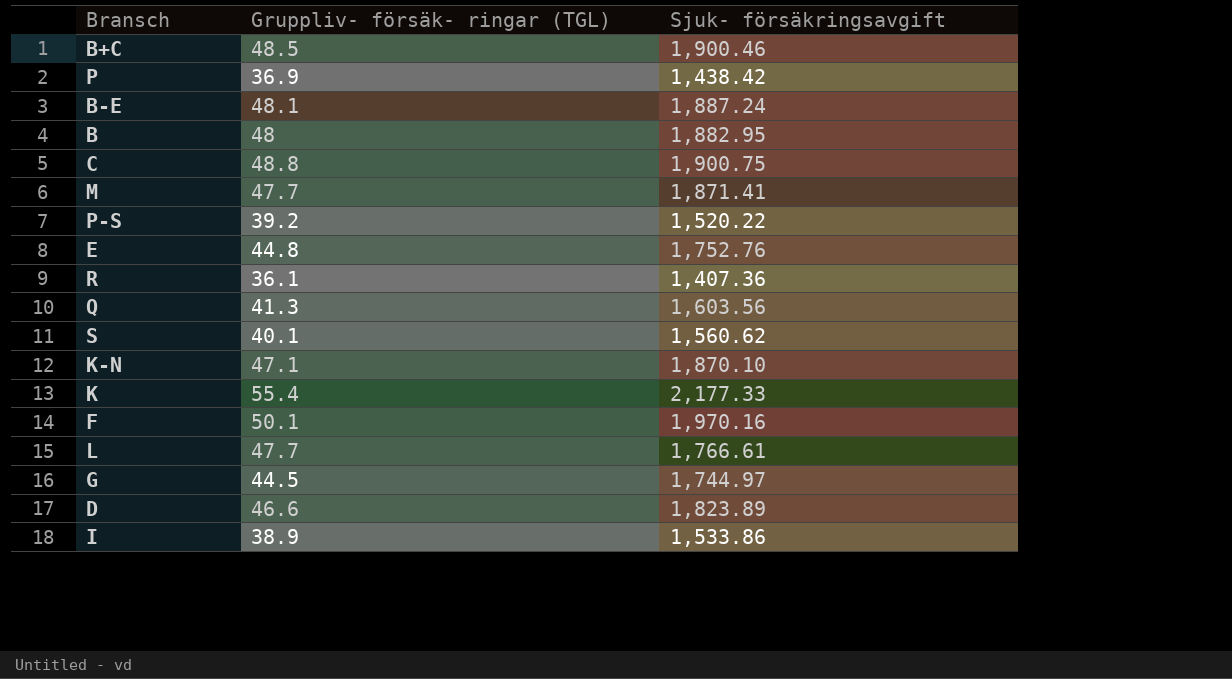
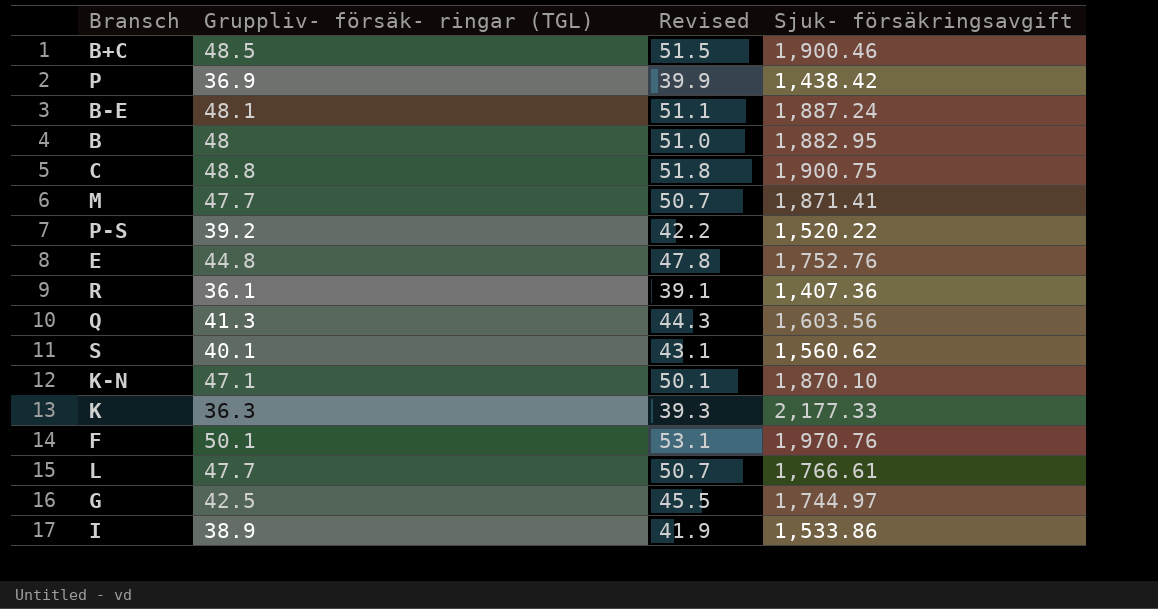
column Revised | formula: none -> [Gruppliv- försäk- ringar (TGL)] + 3
row D: 46.6 | 1,823.89 -> none
K | Gruppliv- försäk- ringar (TGL): 55.4 -> 36.3
F | Sjuk- försäkringsavgift: 1,970.16 -> 1,970.76
G | Gruppliv- försäk- ringar (TGL): 44.5 -> 42.5

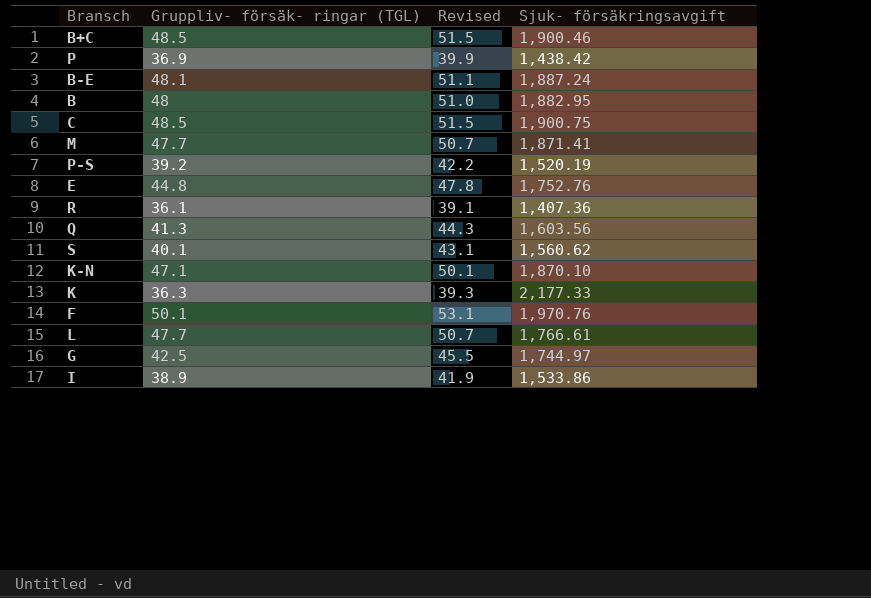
C | Gruppliv- försäk- ringar (TGL): 48.8 -> 48.5
C | Revised: 51.8 -> 51.5
P-S | Sjuk- försäkringsavgift: 1,520.22 -> 1,520.19

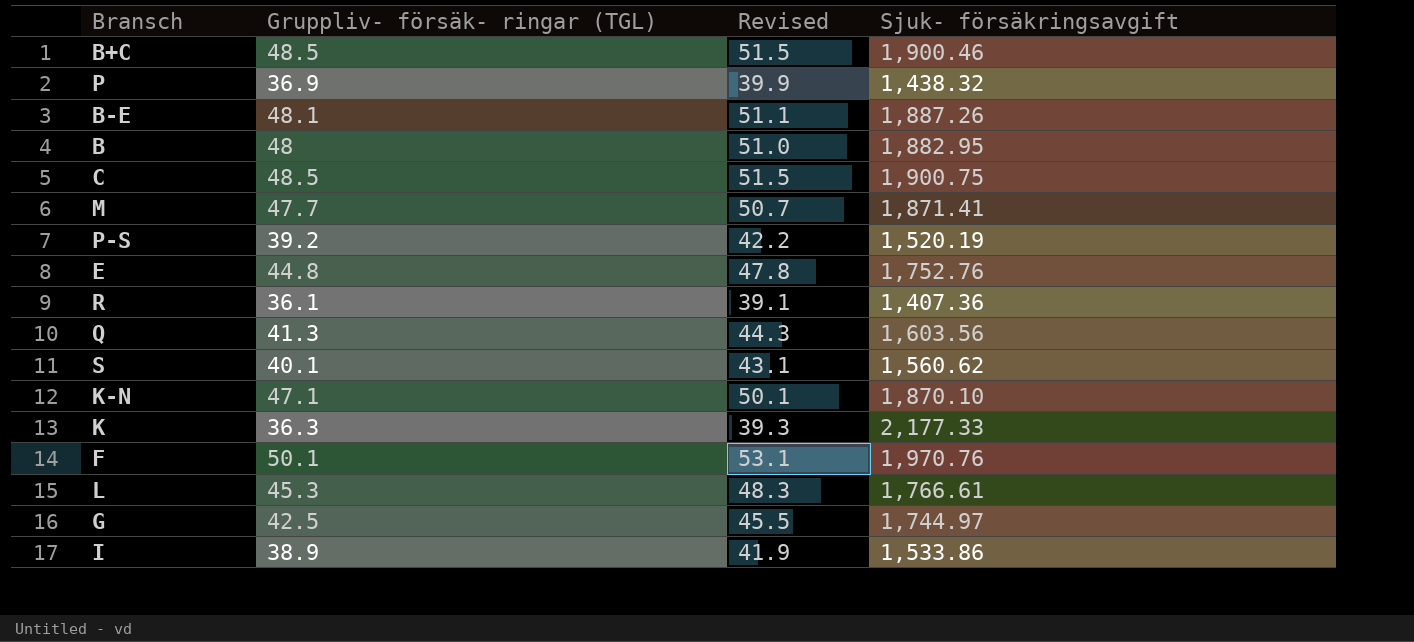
P | Sjuk- försäkringsavgift: 1,438.42 -> 1,438.32
B-E | Sjuk- försäkringsavgift: 1,887.24 -> 1,887.26
L | Gruppliv- försäk- ringar (TGL): 47.7 -> 45.3
L | Revised: 50.7 -> 48.3

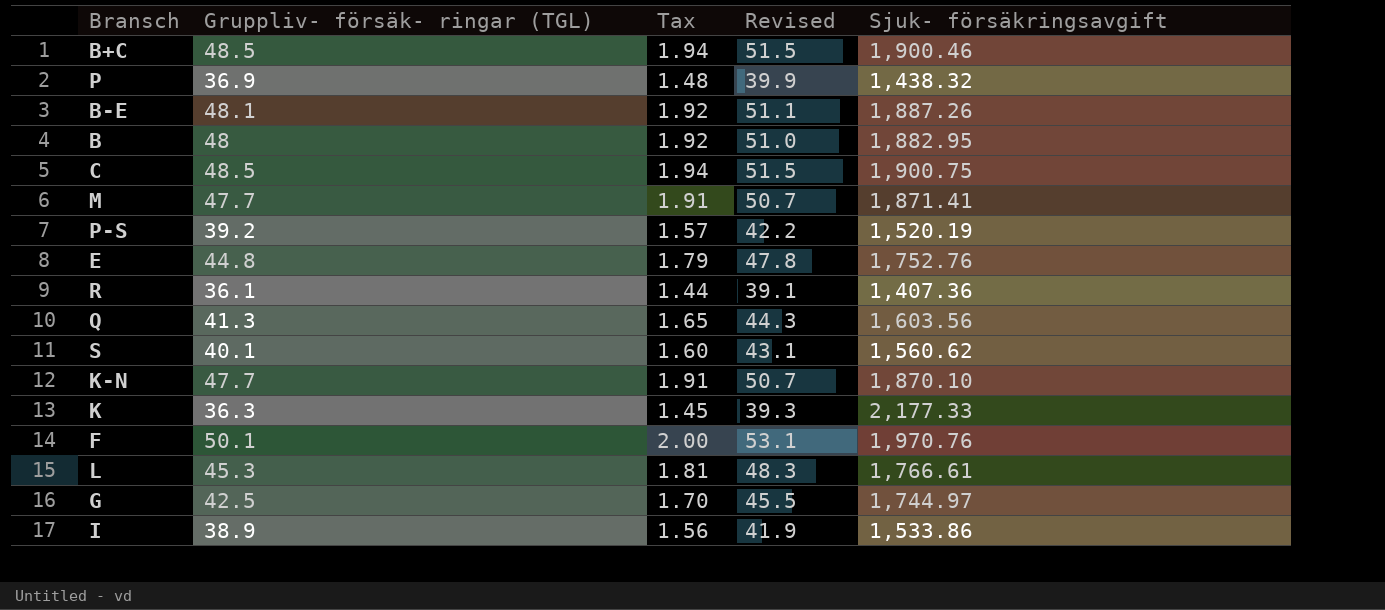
column Tax | formula: none -> [Gruppliv- försäk- ringar (TGL)] * 0.04
K-N | Gruppliv- försäk- ringar (TGL): 47.1 -> 47.7
K-N | Revised: 50.1 -> 50.7

